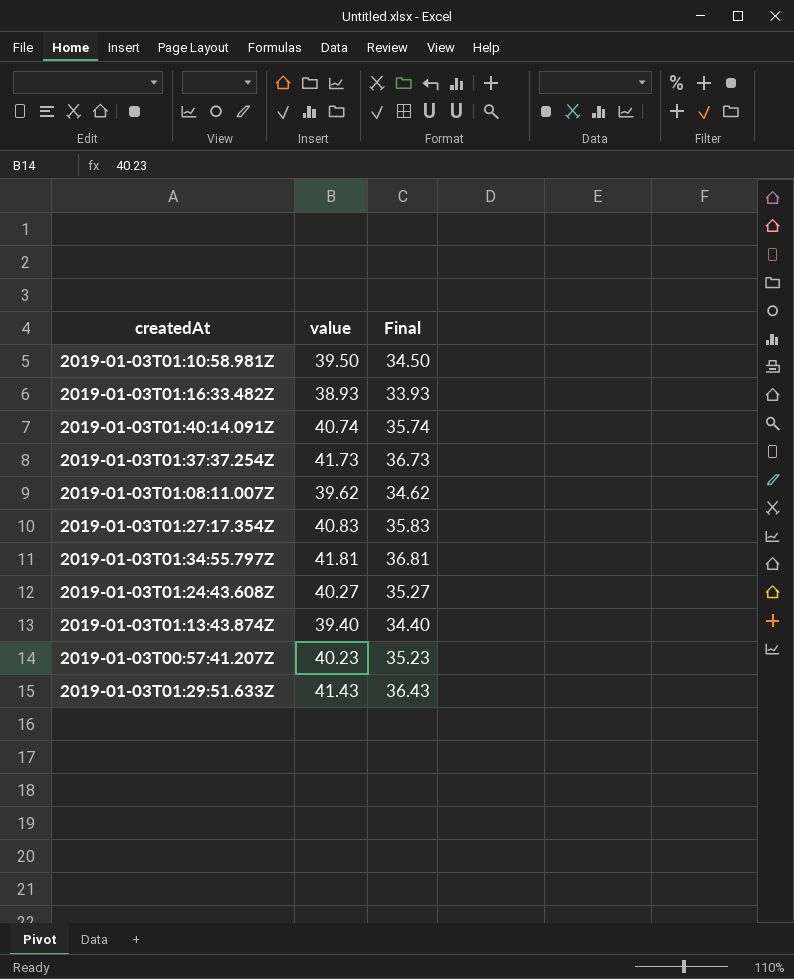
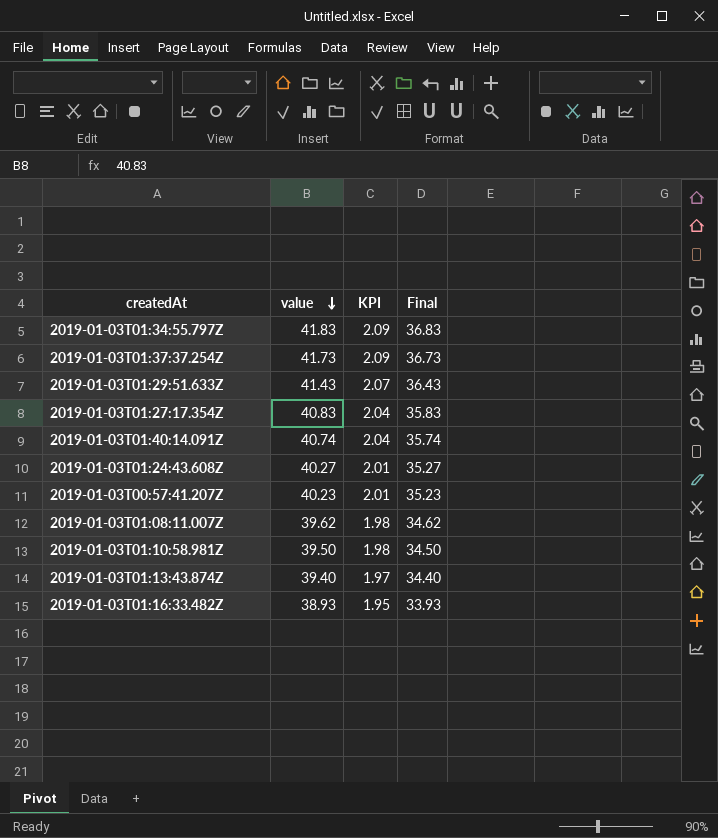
row order: none -> value descending
column KPI | formula: none -> [value] * 0.05
2019-01-03T01:34:55.797Z | value: 41.81 -> 41.83
2019-01-03T01:34:55.797Z | Final: 36.81 -> 36.83

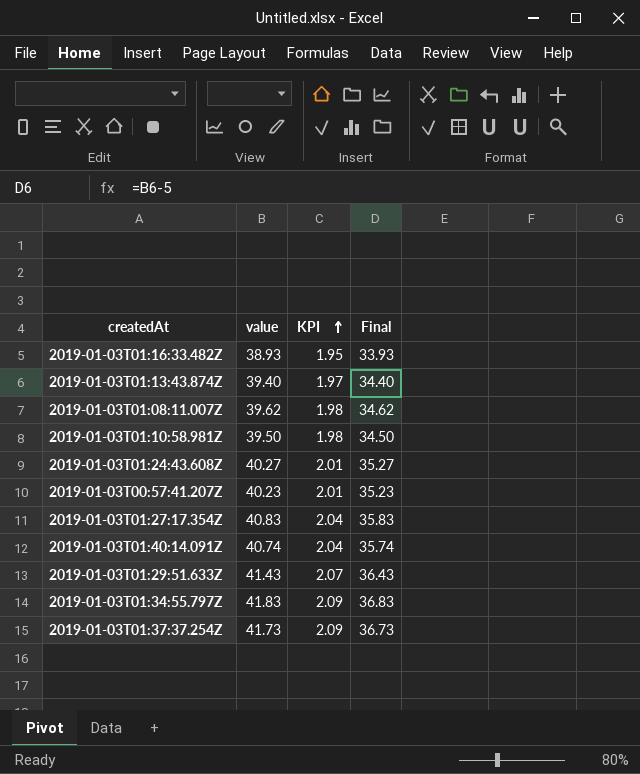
row order: value descending -> KPI ascending

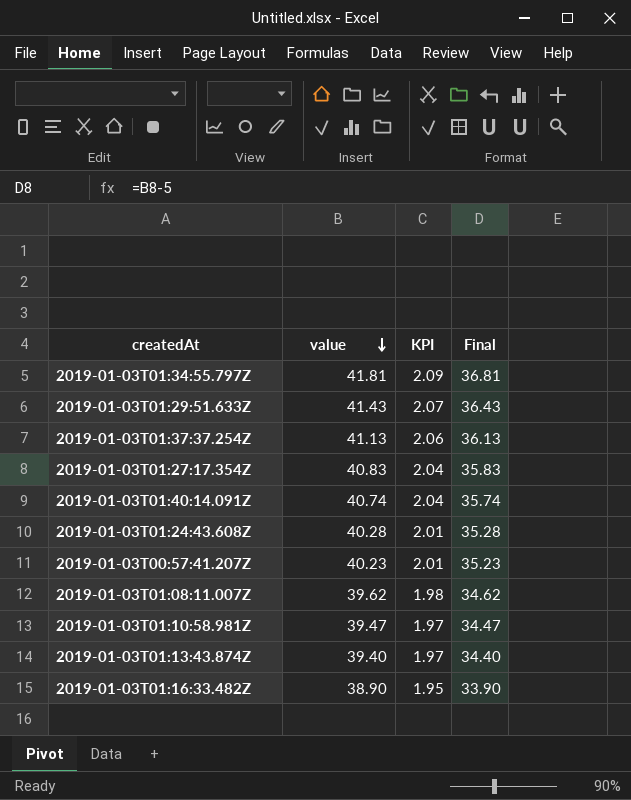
row order: KPI ascending -> value descending
2019-01-03T01:34:55.797Z | value: 41.83 -> 41.81
2019-01-03T01:34:55.797Z | Final: 36.83 -> 36.81
2019-01-03T01:37:37.254Z | value: 41.73 -> 41.13
2019-01-03T01:37:37.254Z | KPI: 2.09 -> 2.06
2019-01-03T01:37:37.254Z | Final: 36.73 -> 36.13
2019-01-03T01:24:43.608Z | value: 40.27 -> 40.28
2019-01-03T01:24:43.608Z | Final: 35.27 -> 35.28
2019-01-03T01:10:58.981Z | value: 39.50 -> 39.47
2019-01-03T01:10:58.981Z | KPI: 1.98 -> 1.97
2019-01-03T01:10:58.981Z | Final: 34.50 -> 34.47
2019-01-03T01:16:33.482Z | value: 38.93 -> 38.90
2019-01-03T01:16:33.482Z | Final: 33.93 -> 33.90

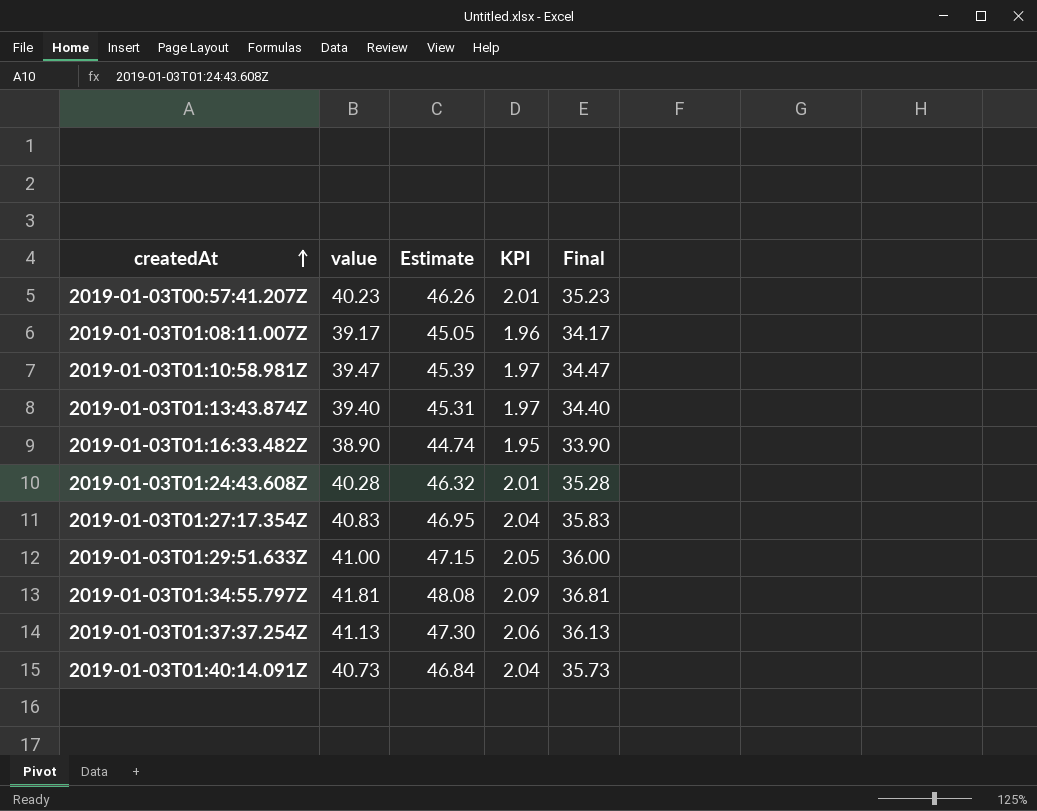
row order: value descending -> createdAt ascending
column Estimate | formula: none -> [value] * 1.15
2019-01-03T01:08:11.007Z | value: 39.62 -> 39.17
2019-01-03T01:08:11.007Z | KPI: 1.98 -> 1.96
2019-01-03T01:08:11.007Z | Final: 34.62 -> 34.17
2019-01-03T01:29:51.633Z | value: 41.43 -> 41.00
2019-01-03T01:29:51.633Z | KPI: 2.07 -> 2.05
2019-01-03T01:29:51.633Z | Final: 36.43 -> 36.00
2019-01-03T01:40:14.091Z | value: 40.74 -> 40.73
2019-01-03T01:40:14.091Z | Final: 35.74 -> 35.73

